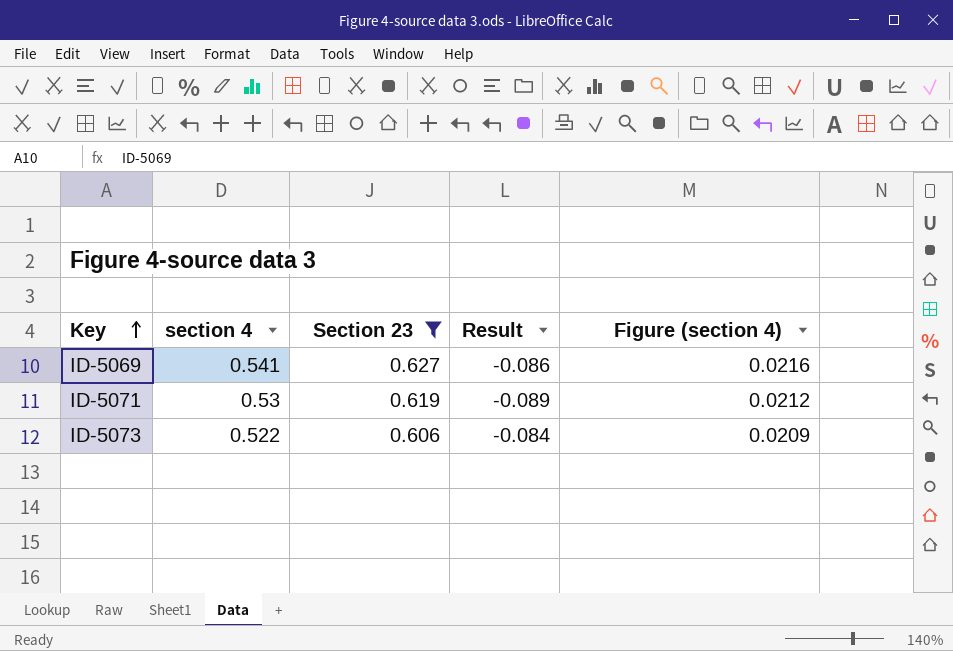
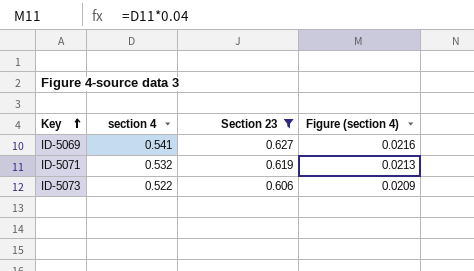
column Result | formula: [section 4] - [Section 23] -> none
ID-5071 | section 4: 0.53 -> 0.532
ID-5071 | Figure (section 4): 0.0212 -> 0.0213

